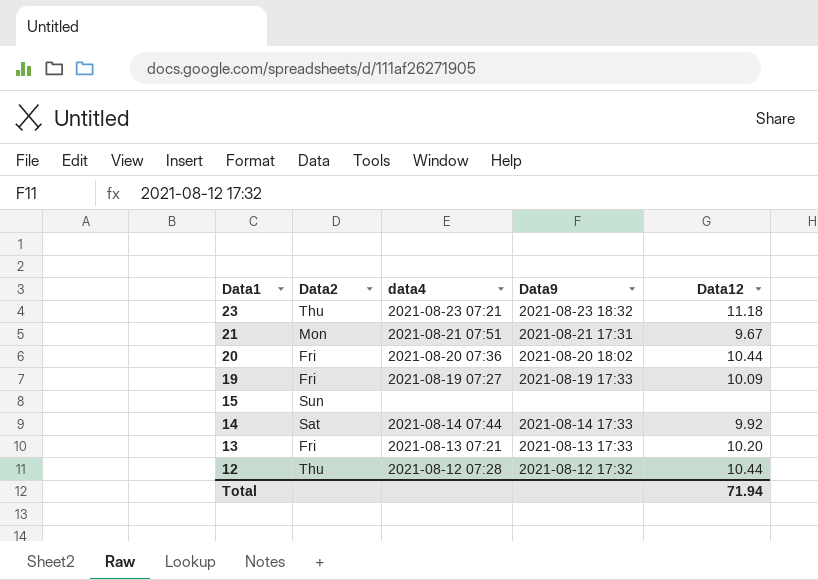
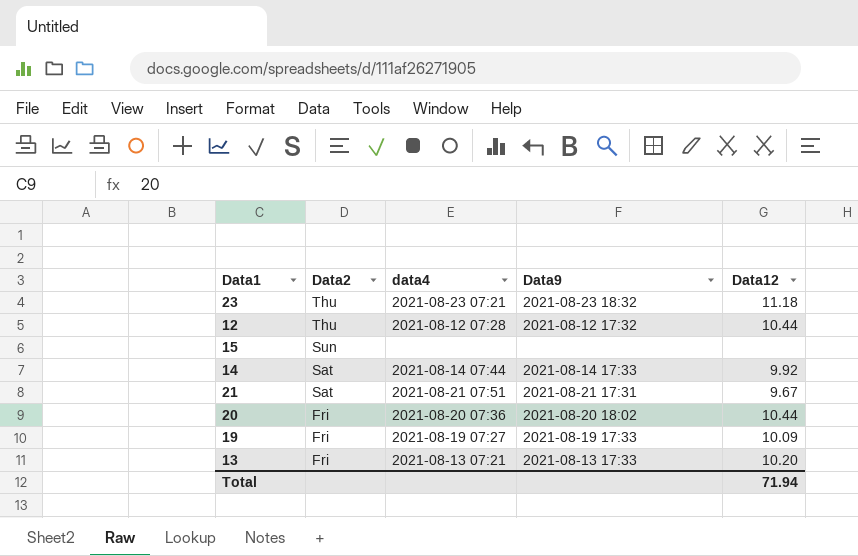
row order: Data1 descending -> Data2 descending
21 | Data2: Mon -> Sat

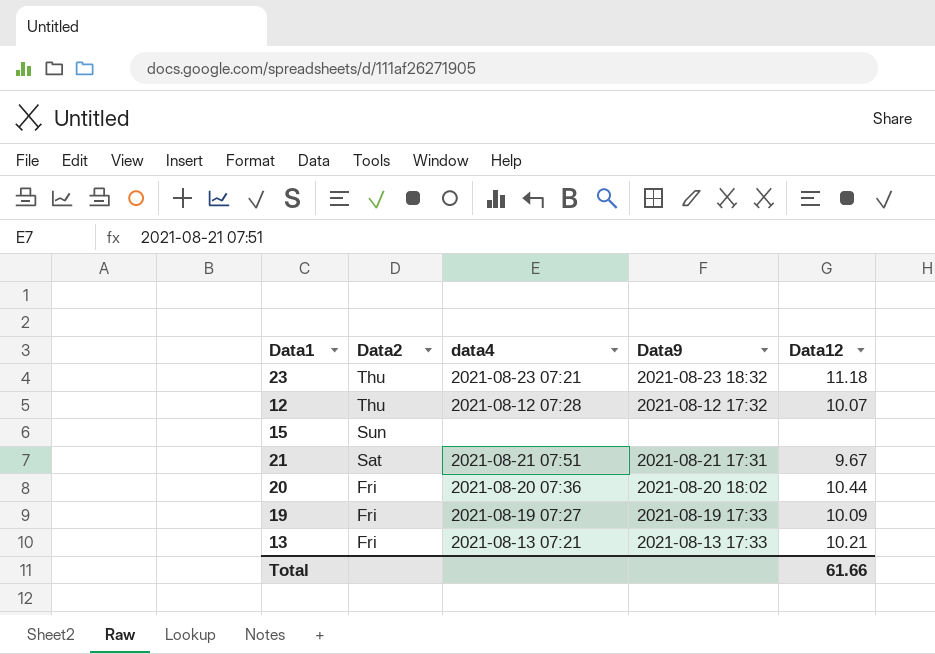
row 14: Sat | 2021-08-14 07:44 | 2021-08-14 17:33 | 9.92 -> none
12 | Data12: 10.44 -> 10.07
13 | Data12: 10.20 -> 10.21
Total | Data12: 71.94 -> 61.66

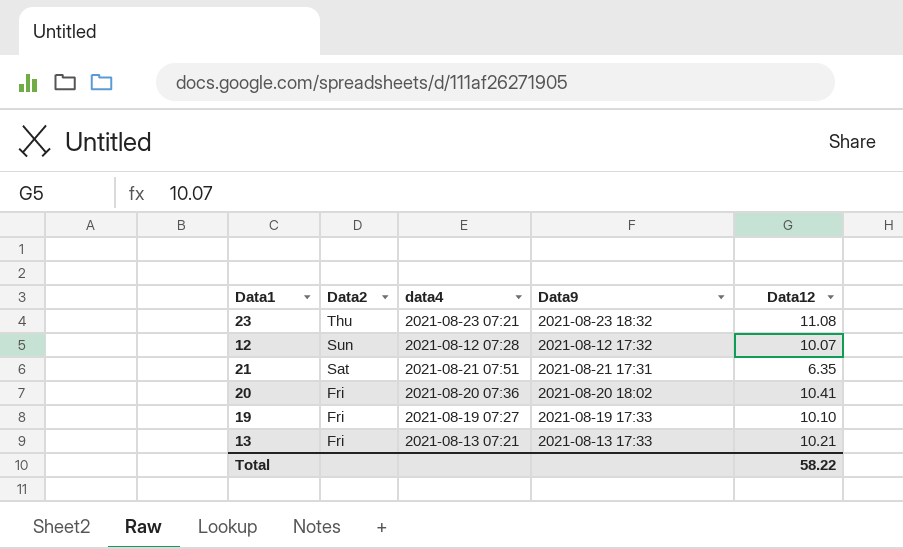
row 15: Sun | none | none | none -> none
23 | Data12: 11.18 -> 11.08
12 | Data2: Thu -> Sun
21 | Data12: 9.67 -> 6.35
20 | Data12: 10.44 -> 10.41
19 | Data12: 10.09 -> 10.10
Total | Data12: 61.66 -> 58.22

